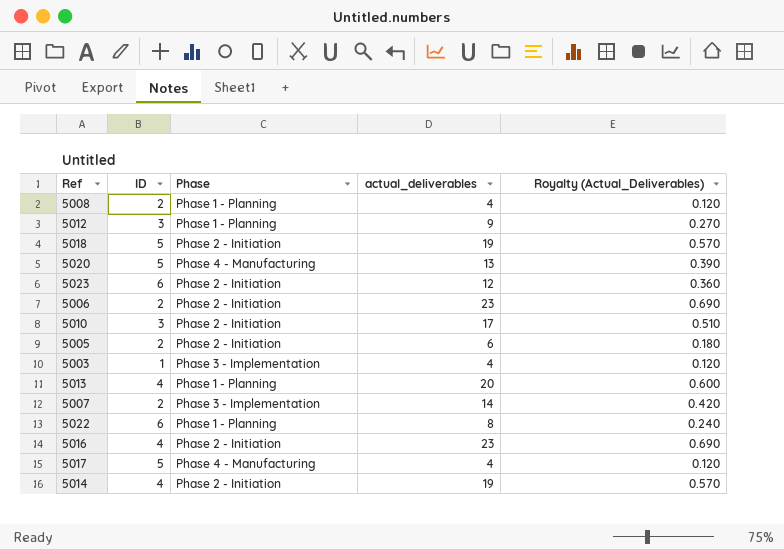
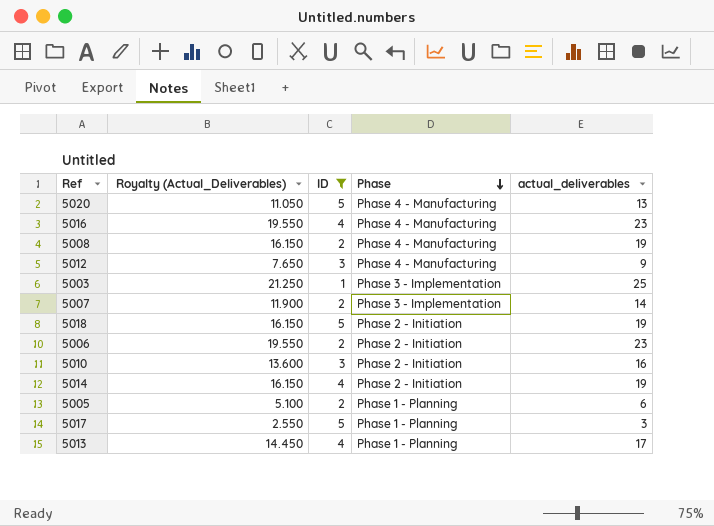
filter: none -> ID != 6
row order: none -> Phase descending
column Royalty (Actual_Deliverables) | formula: [actual_deliverables] * 0.03 -> [actual_deliverables] * 0.85
column Royalty (Actual_Deliverables) | position: 5 -> 2
5016 | Phase: Phase 2 - Initiation -> Phase 4 - Manufacturing
5008 | Phase: Phase 1 - Planning -> Phase 4 - Manufacturing
5008 | actual_deliverables: 4 -> 19
5012 | Phase: Phase 1 - Planning -> Phase 4 - Manufacturing
5003 | actual_deliverables: 4 -> 25
5010 | actual_deliverables: 17 -> 16
5005 | Phase: Phase 2 - Initiation -> Phase 1 - Planning
5017 | Phase: Phase 4 - Manufacturing -> Phase 1 - Planning
5017 | actual_deliverables: 4 -> 3
5013 | actual_deliverables: 20 -> 17

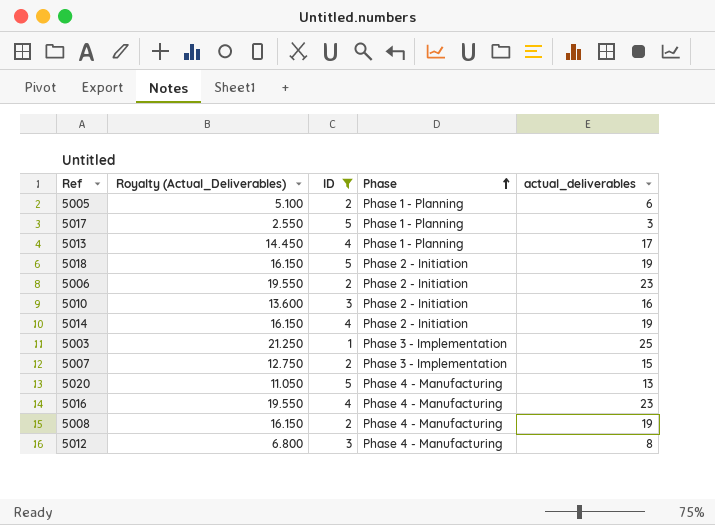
row order: Phase descending -> Phase ascending
5007 | Royalty (Actual_Deliverables): 11.900 -> 12.750
5007 | actual_deliverables: 14 -> 15
5012 | Royalty (Actual_Deliverables): 7.650 -> 6.800
5012 | actual_deliverables: 9 -> 8

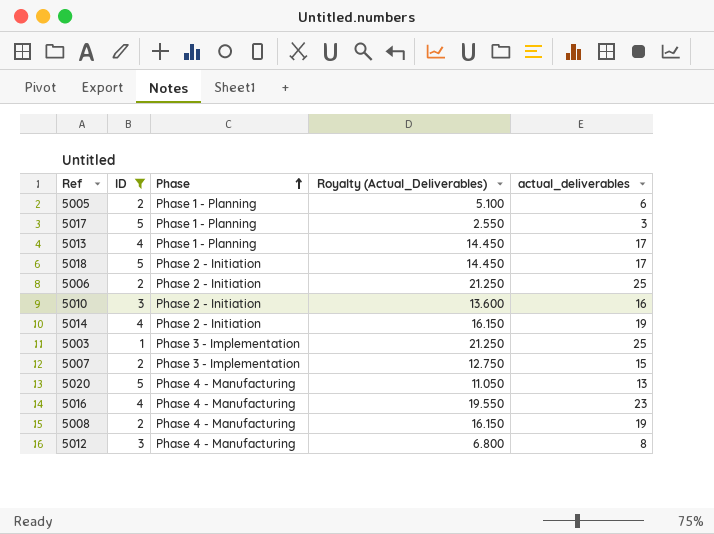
column Royalty (Actual_Deliverables) | position: 2 -> 4
5018 | Royalty (Actual_Deliverables): 16.150 -> 14.450
5018 | actual_deliverables: 19 -> 17
5006 | Royalty (Actual_Deliverables): 19.550 -> 21.250
5006 | actual_deliverables: 23 -> 25

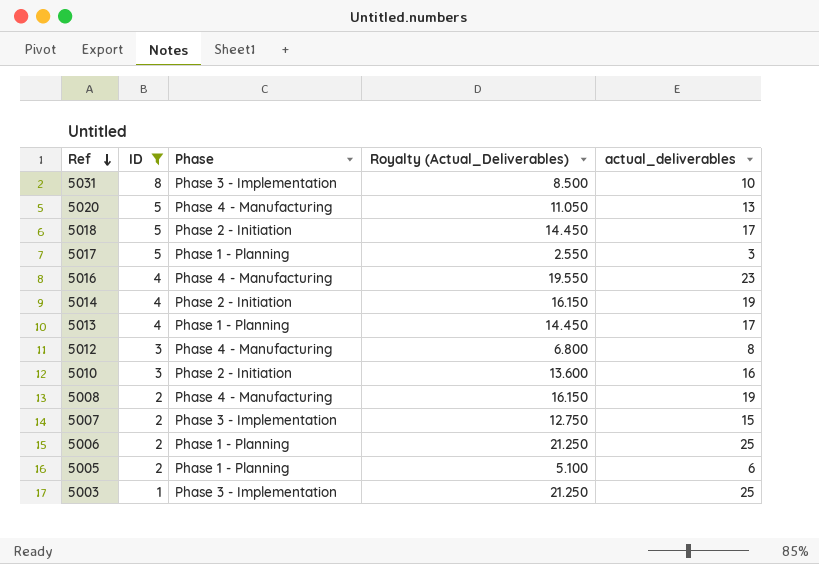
row order: Phase ascending -> Ref descending
row 5031: none -> 8 | Phase 3 - Implementation | 8.500 | 10
5006 | Phase: Phase 2 - Initiation -> Phase 1 - Planning

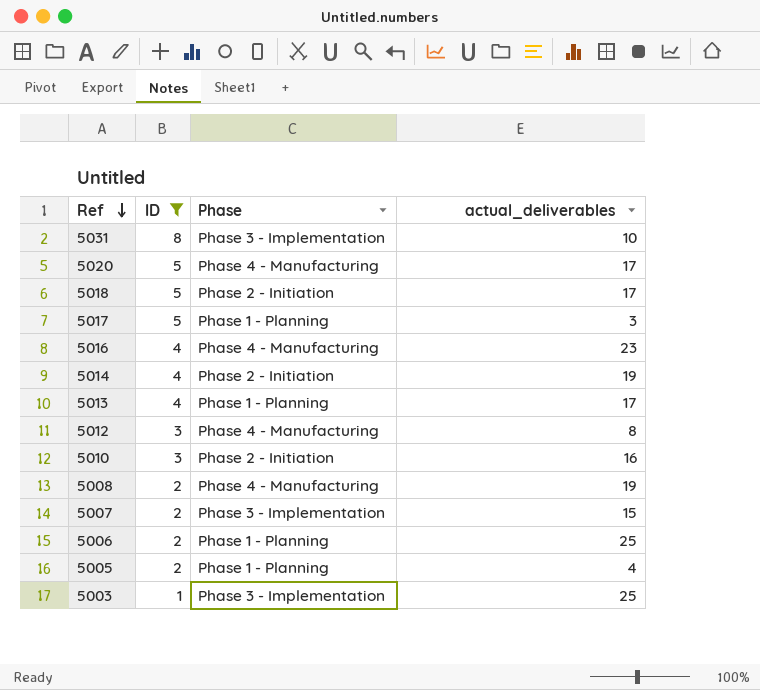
column Royalty (Actual_Deliverables) | formula: [actual_deliverables] * 0.85 -> none
5020 | actual_deliverables: 13 -> 17
5005 | actual_deliverables: 6 -> 4

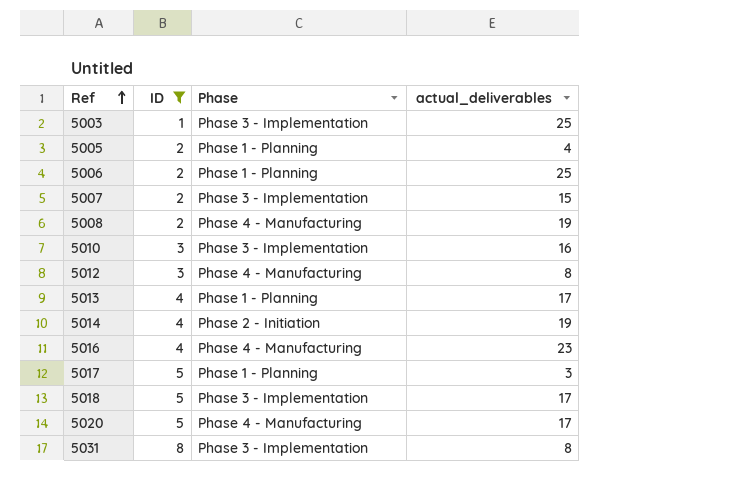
row order: Ref descending -> Ref ascending
5010 | Phase: Phase 2 - Initiation -> Phase 3 - Implementation
5018 | Phase: Phase 2 - Initiation -> Phase 3 - Implementation
5031 | actual_deliverables: 10 -> 8

